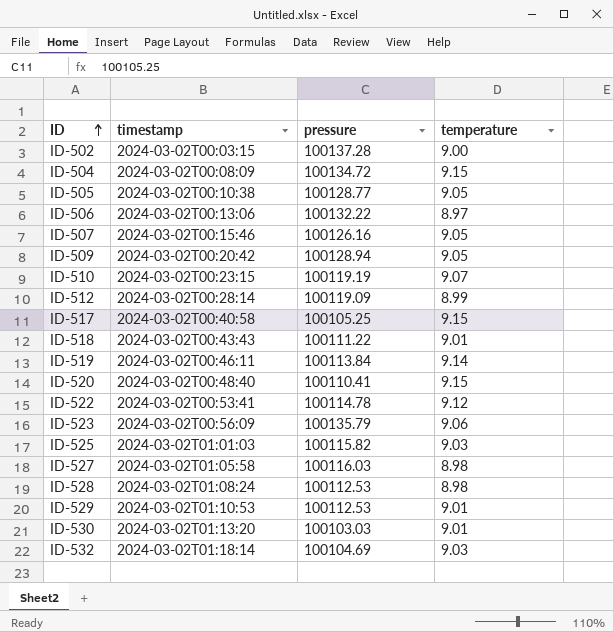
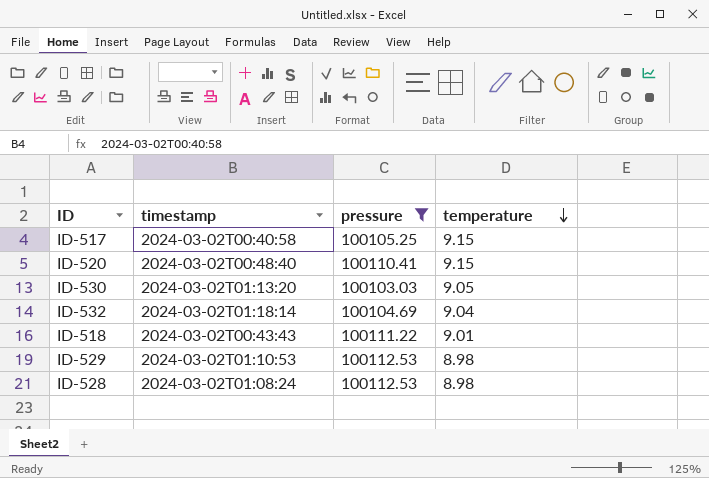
filter: none -> pressure <= 100112.53
row order: ID ascending -> temperature descending
ID-530 | temperature: 9.01 -> 9.05
ID-532 | temperature: 9.03 -> 9.04
ID-529 | temperature: 9.01 -> 8.98

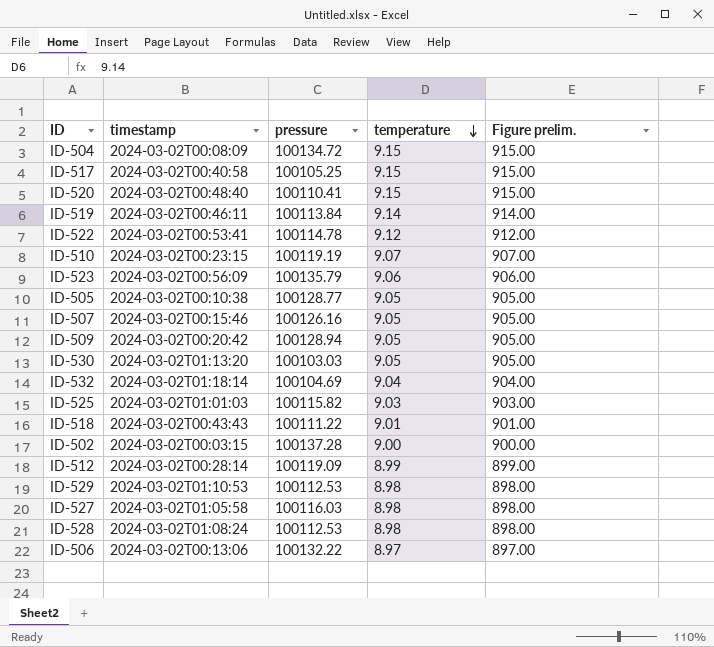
filter: pressure <= 100112.53 -> none
column Figure prelim. | formula: none -> [temperature] * 100

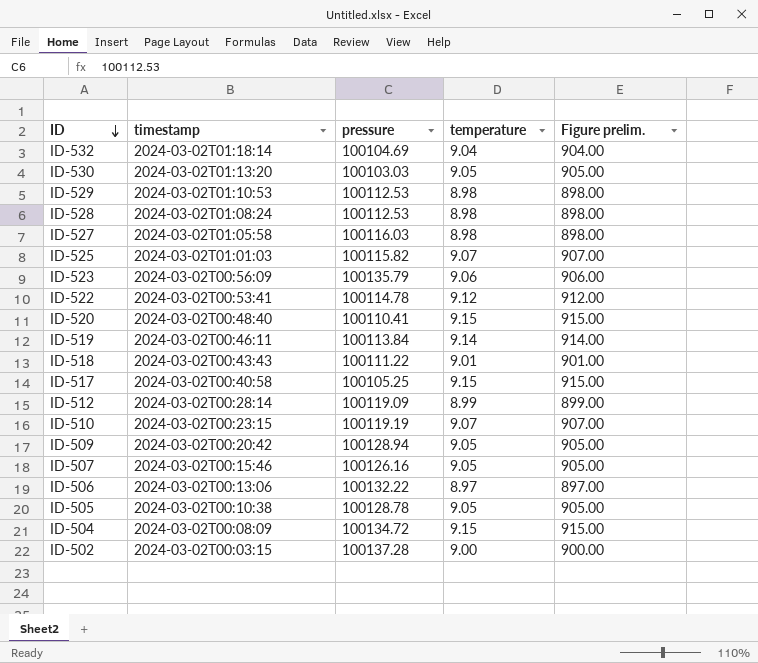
row order: temperature descending -> ID descending
ID-525 | temperature: 9.03 -> 9.07
ID-525 | Figure prelim.: 903.00 -> 907.00
ID-505 | pressure: 100128.77 -> 100128.78

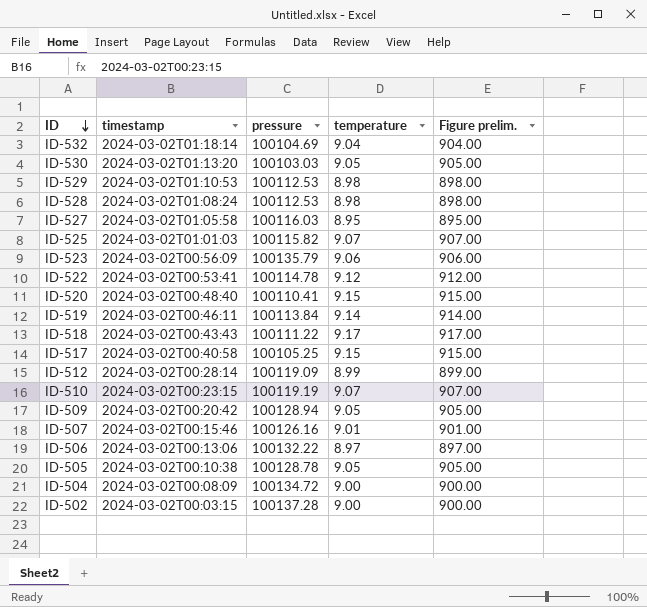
ID-527 | temperature: 8.98 -> 8.95
ID-527 | Figure prelim.: 898.00 -> 895.00
ID-518 | temperature: 9.01 -> 9.17
ID-518 | Figure prelim.: 901.00 -> 917.00
ID-507 | temperature: 9.05 -> 9.01
ID-507 | Figure prelim.: 905.00 -> 901.00
ID-504 | temperature: 9.15 -> 9.00
ID-504 | Figure prelim.: 915.00 -> 900.00

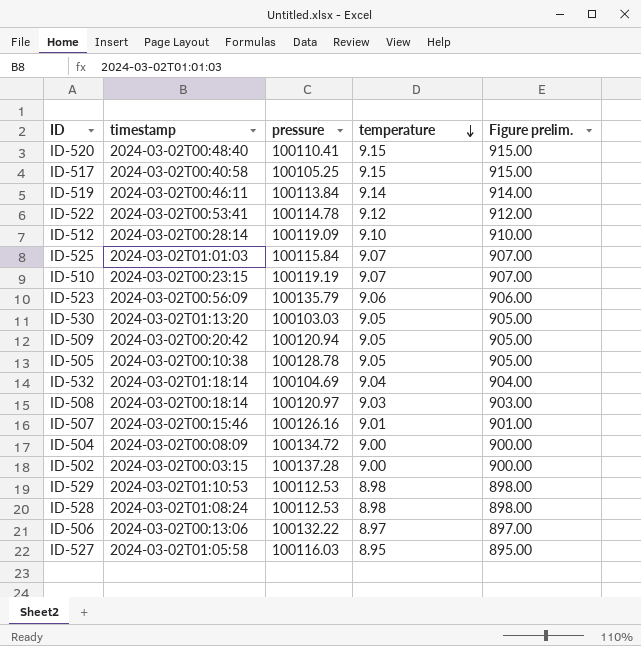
row order: ID descending -> temperature descending
row ID-518: 2024-03-02T00:43:43 | 100111.22 | 9.17 | 917.00 -> none
ID-512 | temperature: 8.99 -> 9.10
ID-512 | Figure prelim.: 899.00 -> 910.00
ID-525 | pressure: 100115.82 -> 100115.84
ID-509 | pressure: 100128.94 -> 100120.94
row ID-508: none -> 2024-03-02T00:18:14 | 100120.97 | 9.03 | 903.00

